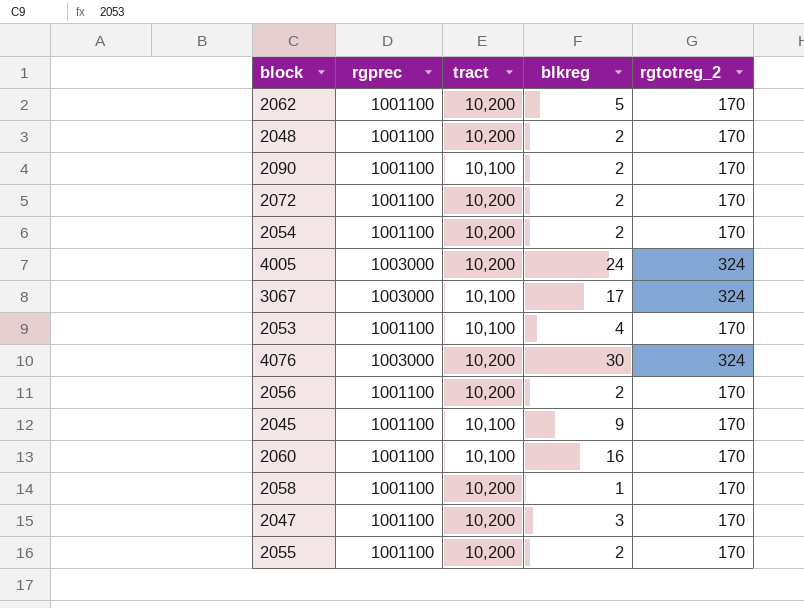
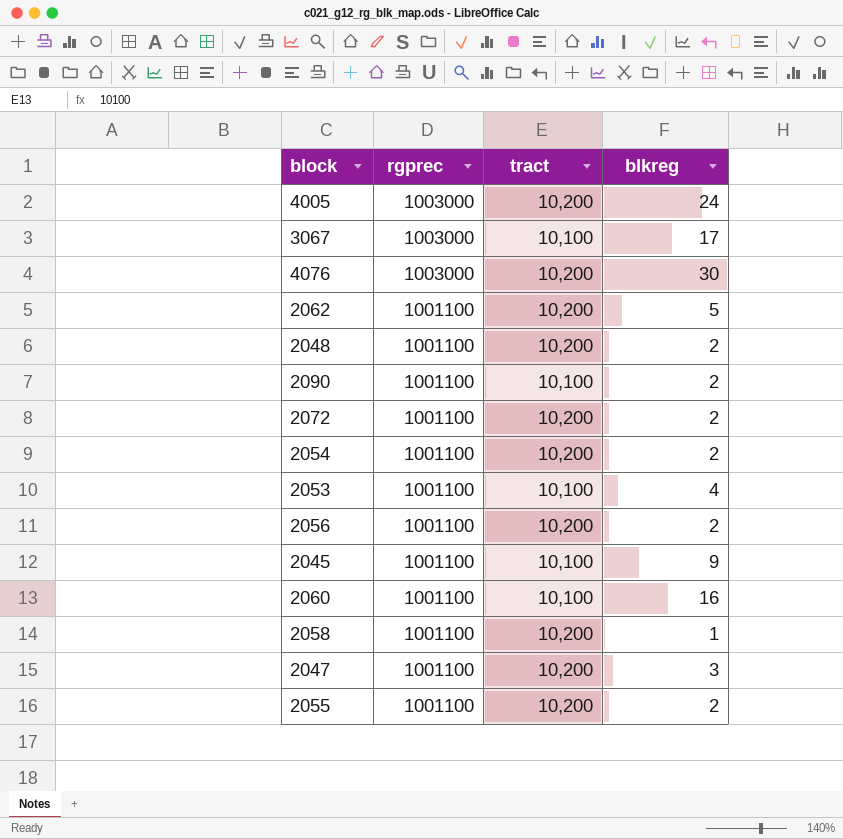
row order: none -> rgprec descending
column rgtotreg_2 | position: 5 -> none

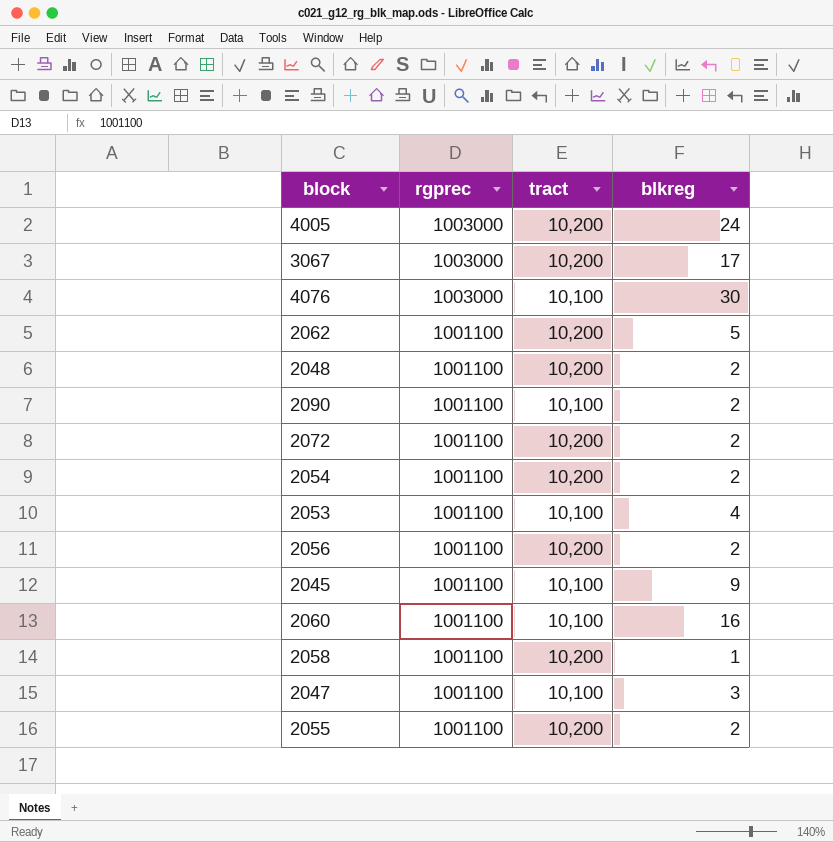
3067 | tract: 10,100 -> 10,200
4076 | tract: 10,200 -> 10,100
2047 | tract: 10,200 -> 10,100

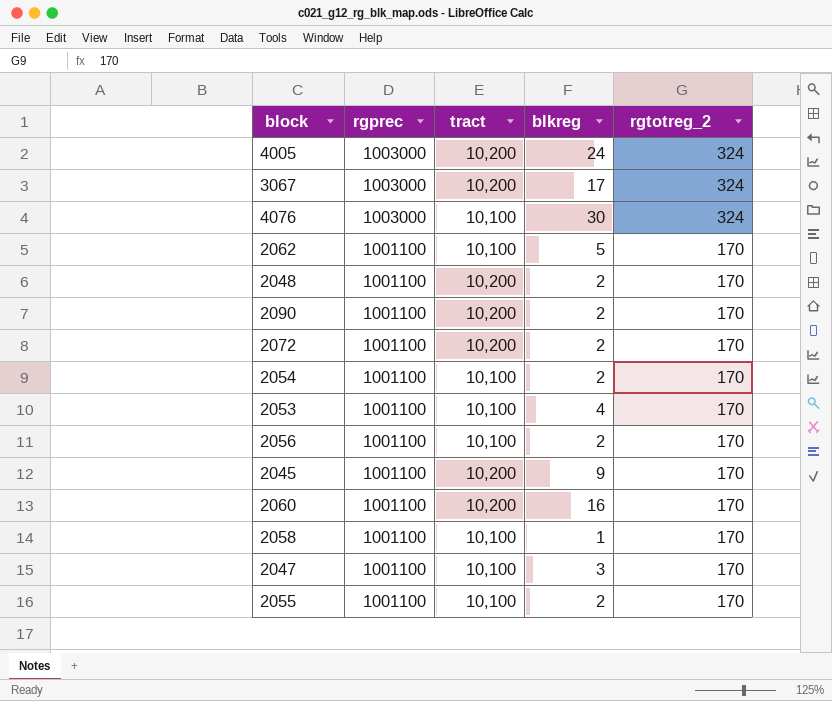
column rgtotreg_2 | position: none -> 5
2062 | tract: 10,200 -> 10,100
2090 | tract: 10,100 -> 10,200
2054 | tract: 10,200 -> 10,100
2056 | tract: 10,200 -> 10,100
2045 | tract: 10,100 -> 10,200
2060 | tract: 10,100 -> 10,200
2058 | tract: 10,200 -> 10,100
2055 | tract: 10,200 -> 10,100

